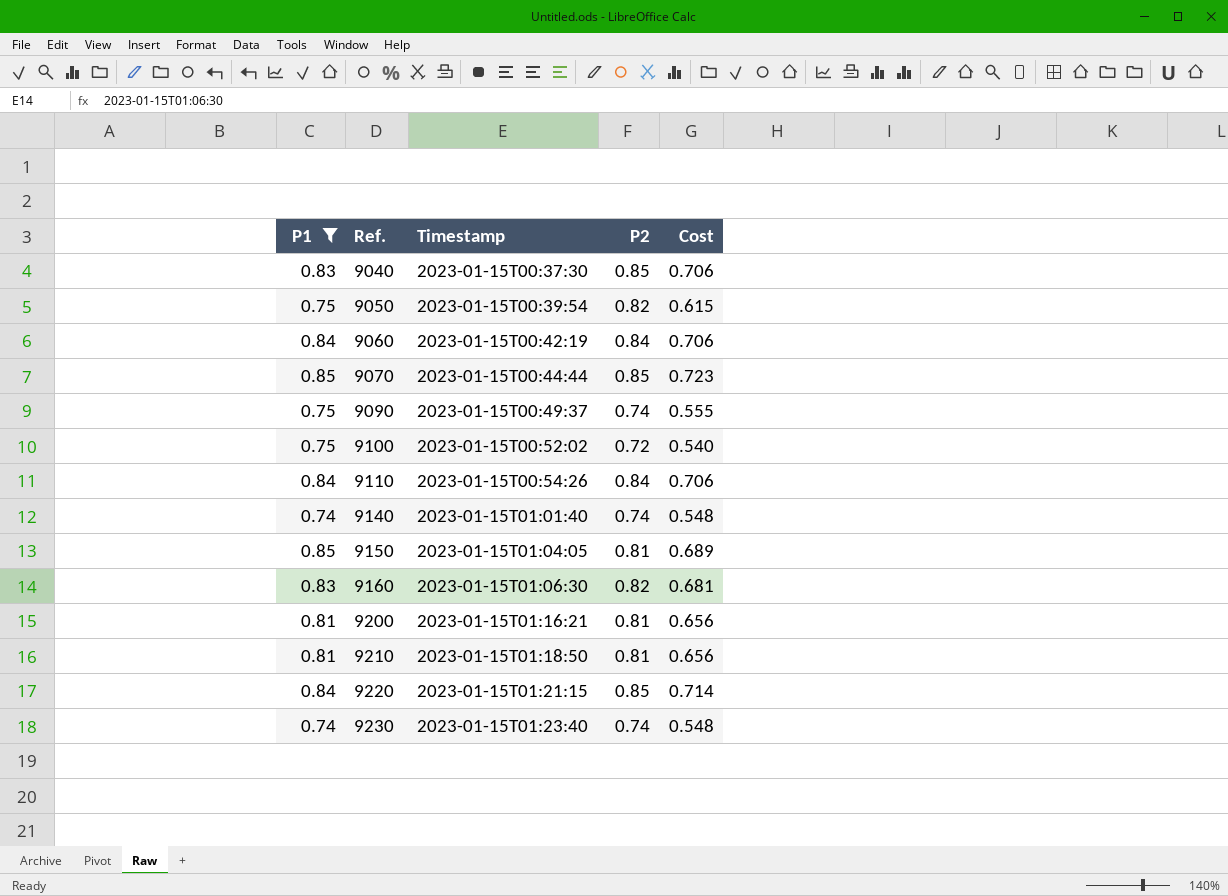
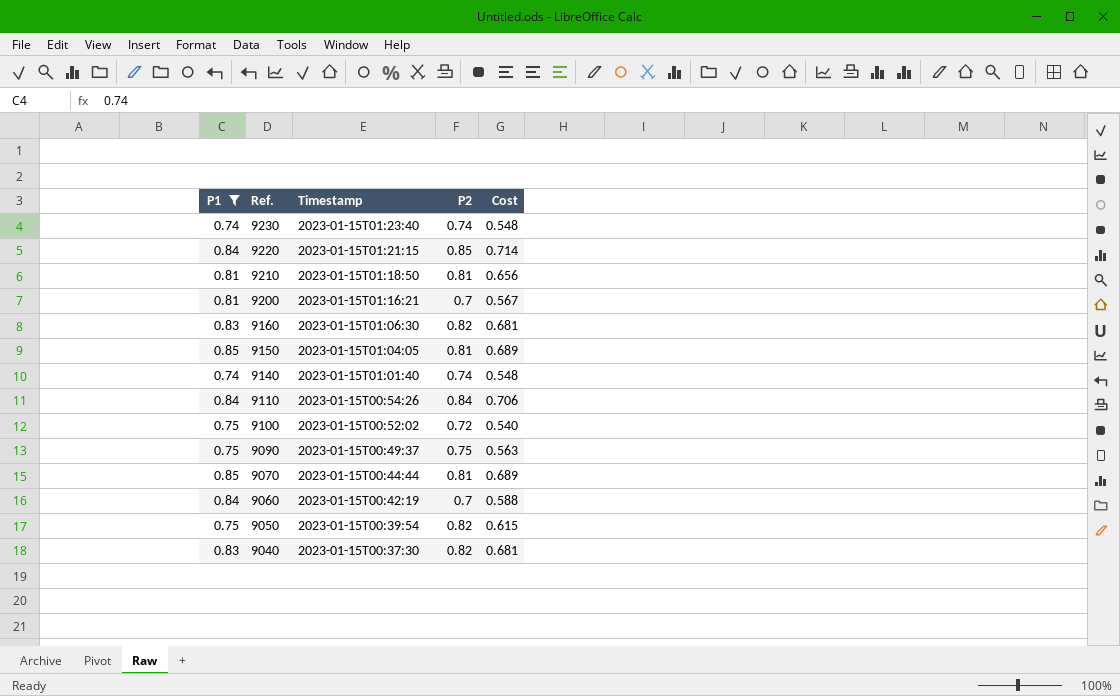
row order: Ref. ascending -> Ref. descending
9200 | P2: 0.81 -> 0.7
9200 | Cost: 0.656 -> 0.567
9090 | P2: 0.74 -> 0.75
9090 | Cost: 0.555 -> 0.563
9070 | P2: 0.85 -> 0.81
9070 | Cost: 0.723 -> 0.689
9060 | P2: 0.84 -> 0.7
9060 | Cost: 0.706 -> 0.588
9040 | P2: 0.85 -> 0.82
9040 | Cost: 0.706 -> 0.681

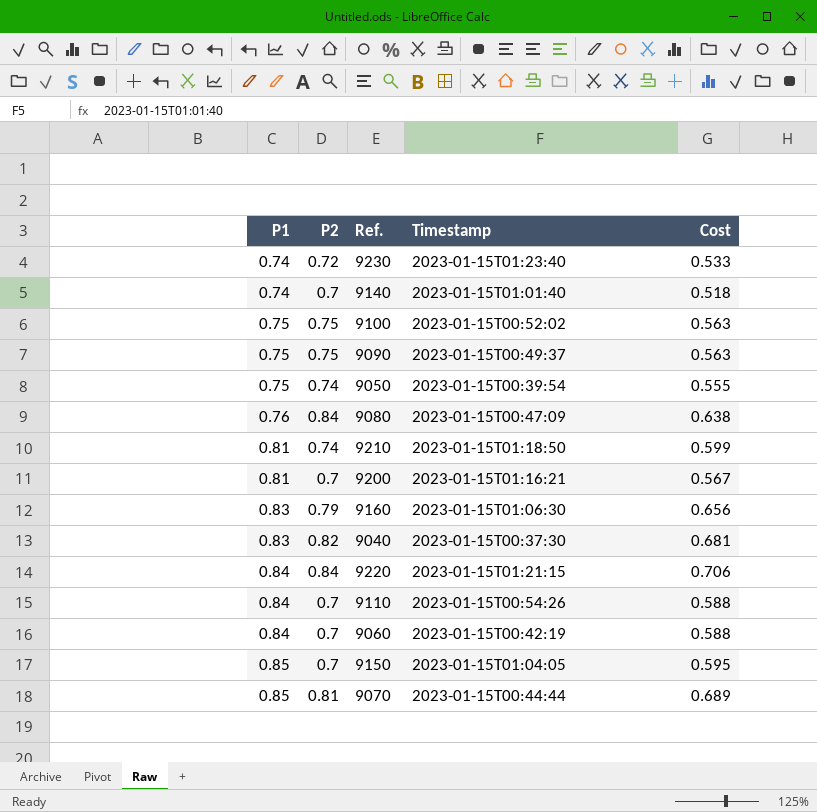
filter: P1 != 0.76 -> none
row order: Ref. descending -> P1 ascending
column P2 | position: 4 -> 2
9230 | P2: 0.74 -> 0.72
9230 | Cost: 0.548 -> 0.533
9140 | P2: 0.74 -> 0.7
9140 | Cost: 0.548 -> 0.518
9100 | P2: 0.72 -> 0.75
9100 | Cost: 0.540 -> 0.563
9050 | P2: 0.82 -> 0.74
9050 | Cost: 0.615 -> 0.555
9210 | P2: 0.81 -> 0.74
9210 | Cost: 0.656 -> 0.599
9160 | P2: 0.82 -> 0.79
9160 | Cost: 0.681 -> 0.656
9220 | P2: 0.85 -> 0.84
9220 | Cost: 0.714 -> 0.706
9110 | P2: 0.84 -> 0.7
9110 | Cost: 0.706 -> 0.588
9150 | P2: 0.81 -> 0.7
9150 | Cost: 0.689 -> 0.595

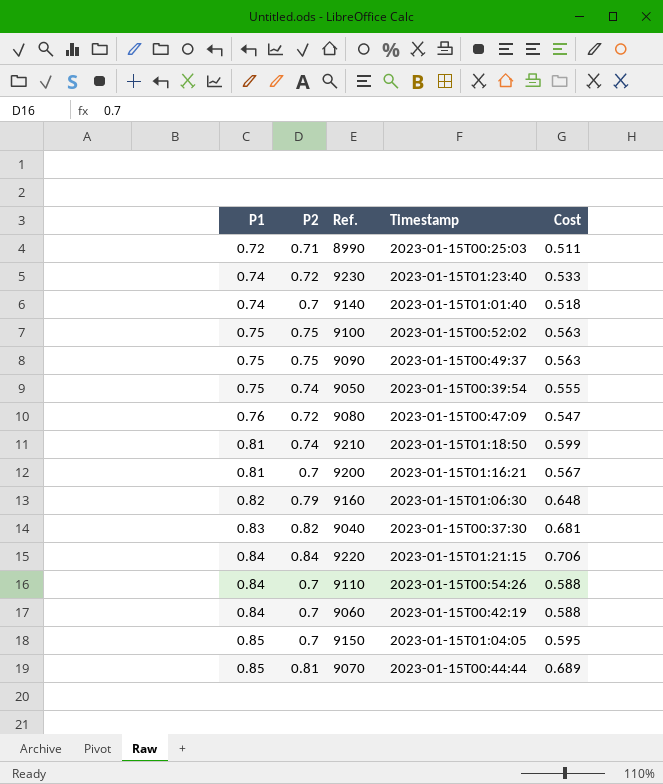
row 8990: none -> 0.72 | 0.71 | 2023-01-15T00:25:03 | 0.511
9080 | P2: 0.84 -> 0.72
9080 | Cost: 0.638 -> 0.547
9160 | P1: 0.83 -> 0.82
9160 | Cost: 0.656 -> 0.648

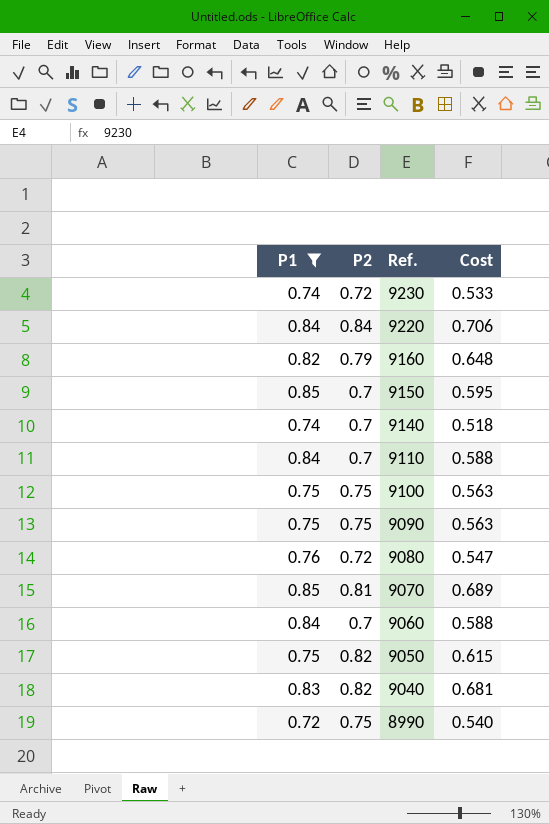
filter: none -> P1 != 0.81
row order: P1 ascending -> Ref. descending
column Timestamp | position: 4 -> none
9050 | P2: 0.74 -> 0.82
9050 | Cost: 0.555 -> 0.615
8990 | P2: 0.71 -> 0.75
8990 | Cost: 0.511 -> 0.540

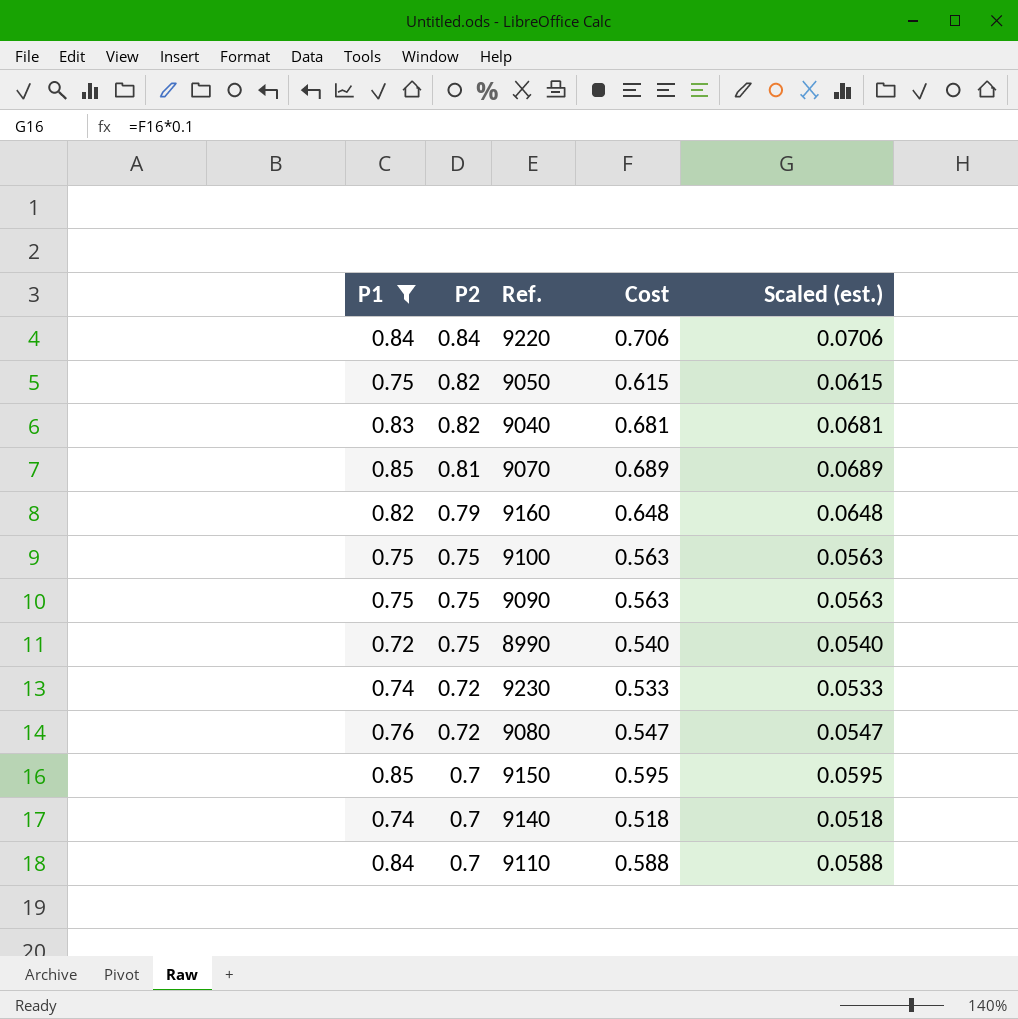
row order: Ref. descending -> P2 descending
column Scaled (est.) | formula: none -> [Cost] * 0.1
row 9060: 0.84 | 0.7 | 0.588 -> none

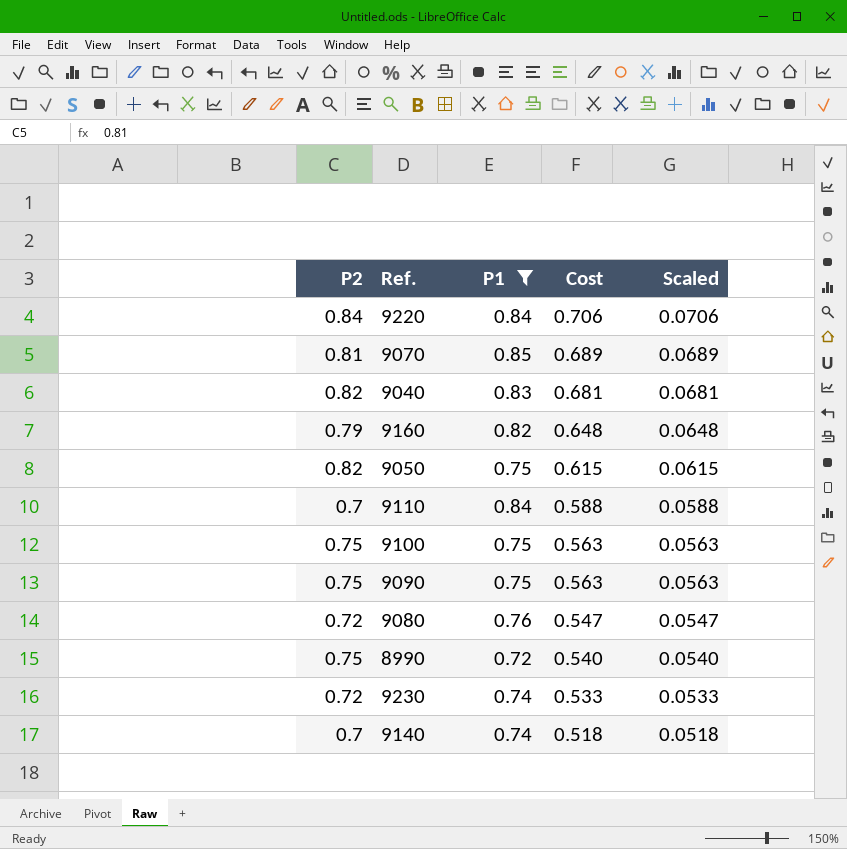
row order: P2 descending -> Cost descending
column P1 | position: 1 -> 3
column name: Scaled (est.) -> Scaled
row 9150: 0.85 | 0.7 | 0.595 | 0.0595 -> none

